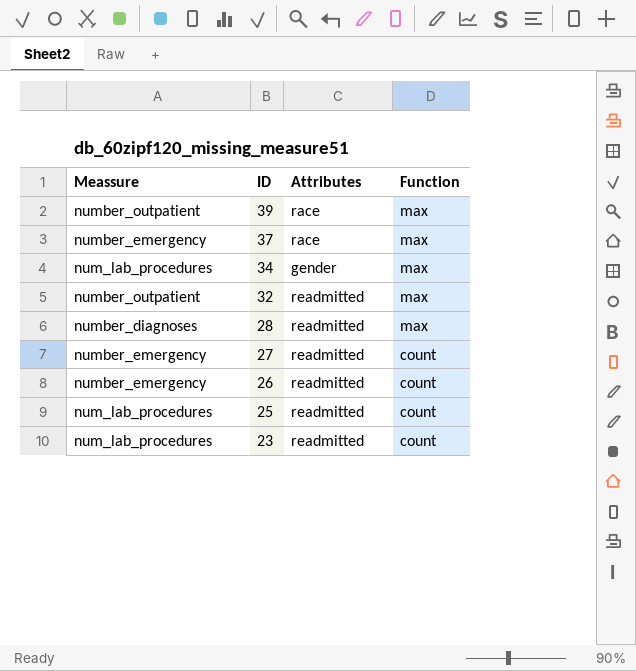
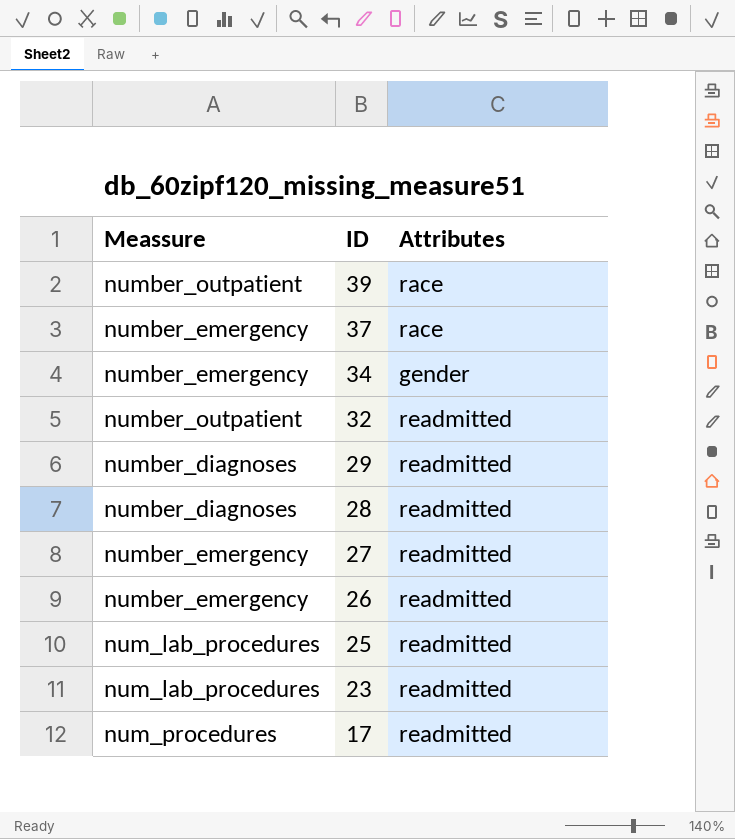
column Function | position: 4 -> none
34 | Meassure: num_lab_procedures -> number_emergency
row 29: none -> number_diagnoses | readmitted
row 17: none -> num_procedures | readmitted

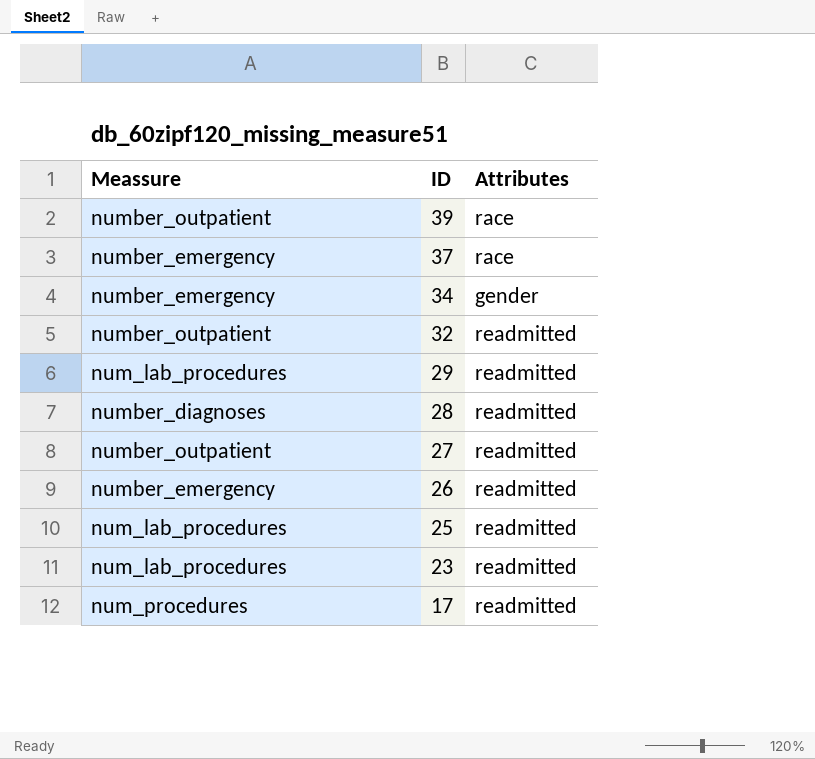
29 | Meassure: number_diagnoses -> num_lab_procedures
27 | Meassure: number_emergency -> number_outpatient

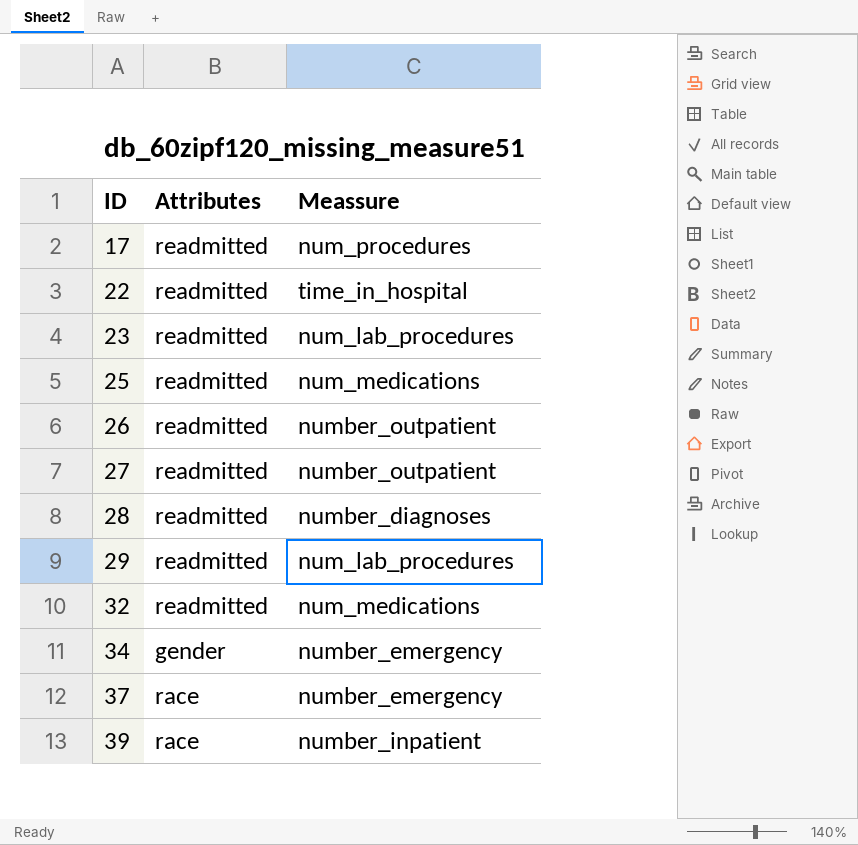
row order: ID descending -> ID ascending
column Meassure | position: 1 -> 3
row 22: none -> readmitted | time_in_hospital
25 | Meassure: num_lab_procedures -> num_medications
26 | Meassure: number_emergency -> number_outpatient
32 | Meassure: number_outpatient -> num_medications
39 | Meassure: number_outpatient -> number_inpatient

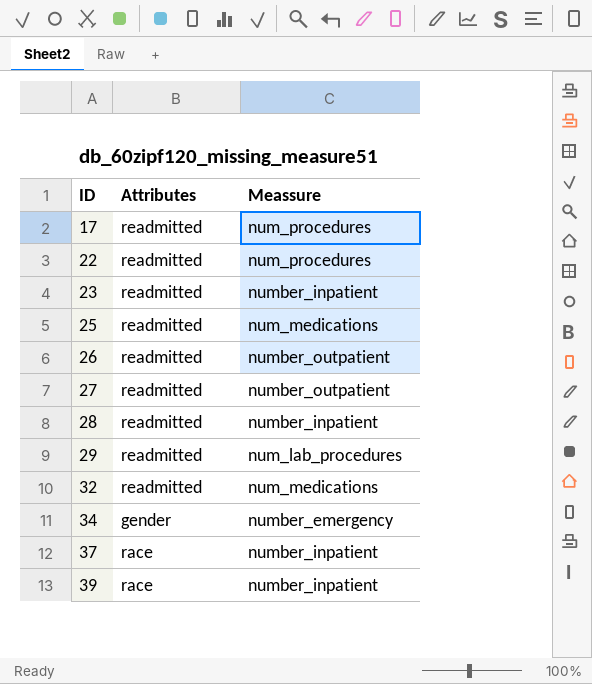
22 | Meassure: time_in_hospital -> num_procedures
23 | Meassure: num_lab_procedures -> number_inpatient
28 | Meassure: number_diagnoses -> number_inpatient
37 | Meassure: number_emergency -> number_inpatient

